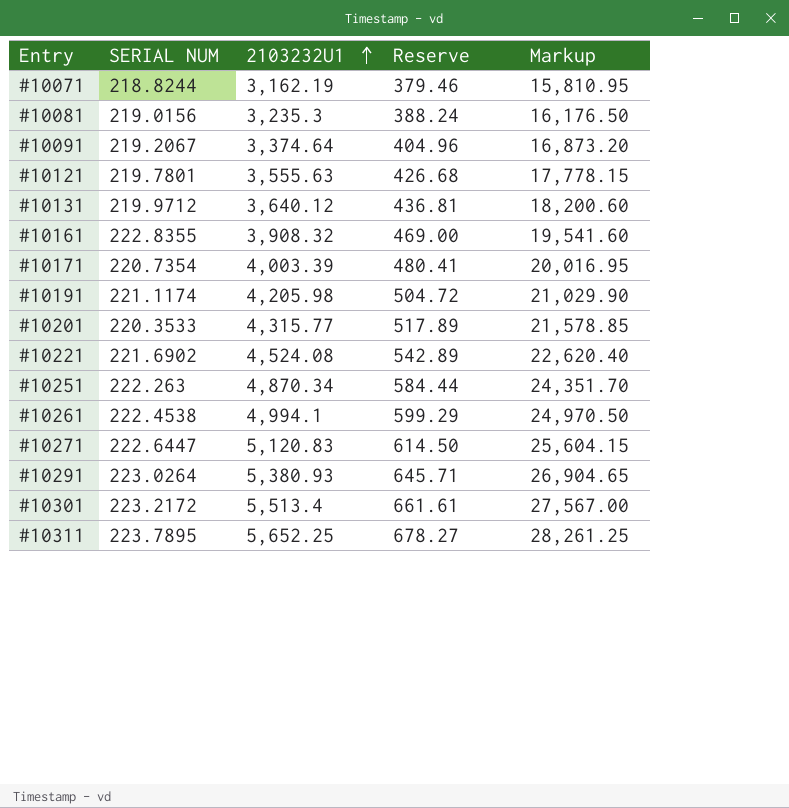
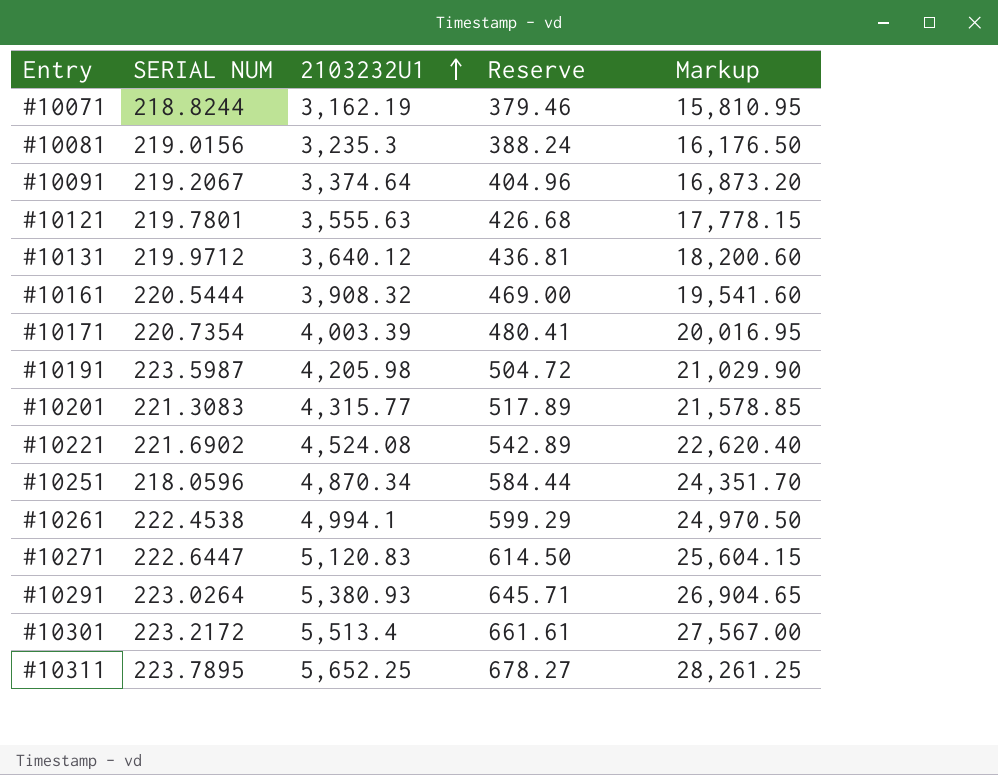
#10161 | SERIAL NUM: 222.8355 -> 220.5444
#10191 | SERIAL NUM: 221.1174 -> 223.5987
#10201 | SERIAL NUM: 220.3533 -> 221.3083
#10251 | SERIAL NUM: 222.263 -> 218.0596

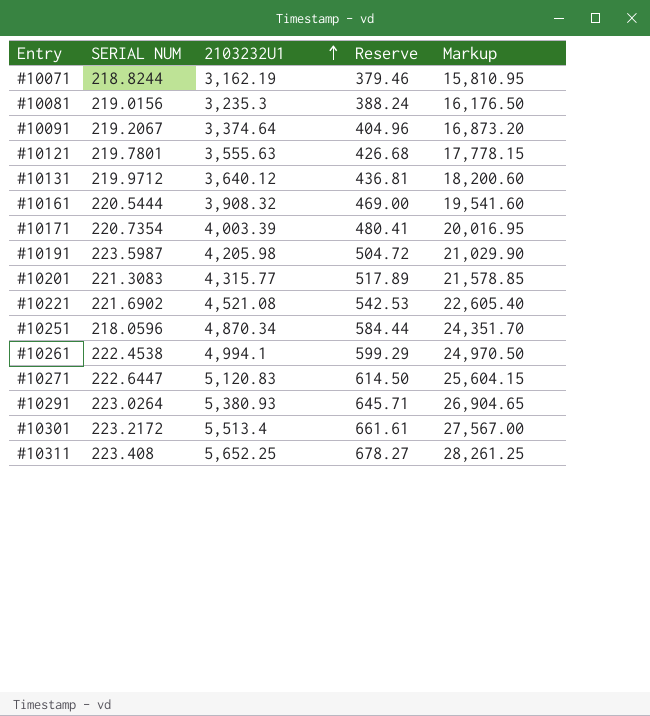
#10221 | 2103232U1: 4,524.08 -> 4,521.08
#10221 | Reserve: 542.89 -> 542.53
#10221 | Markup: 22,620.40 -> 22,605.40
#10311 | SERIAL NUM: 223.7895 -> 223.408

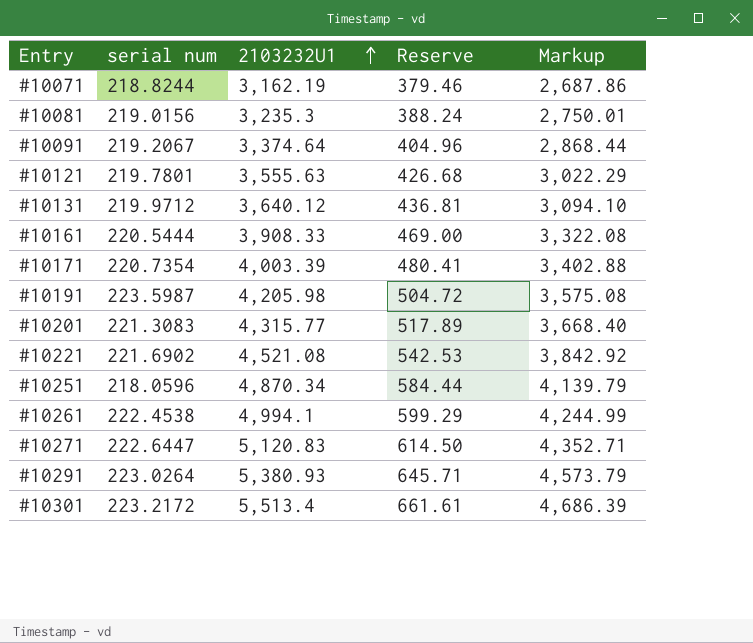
column name: SERIAL NUM -> serial num
column Markup | formula: [2103232U1] * 5 -> [2103232U1] * 0.85
row #10311: 223.408 | 5,652.25 | 678.27 | 28,261.25 -> none
#10161 | 2103232U1: 3,908.32 -> 3,908.33

